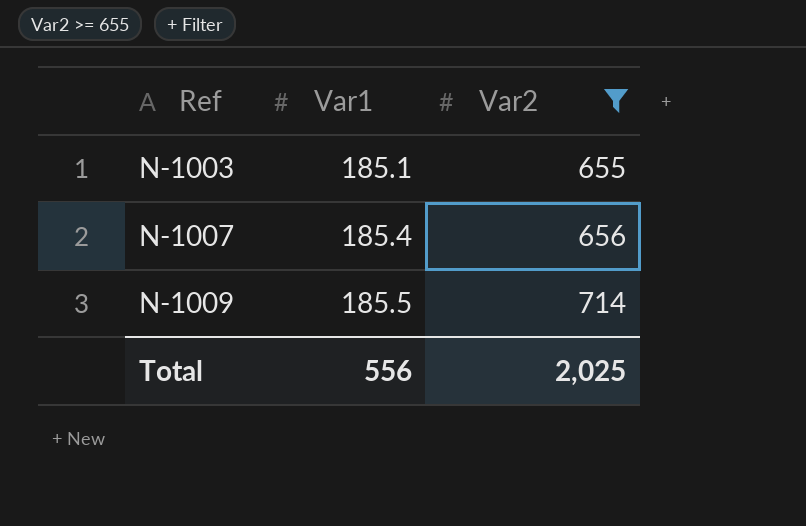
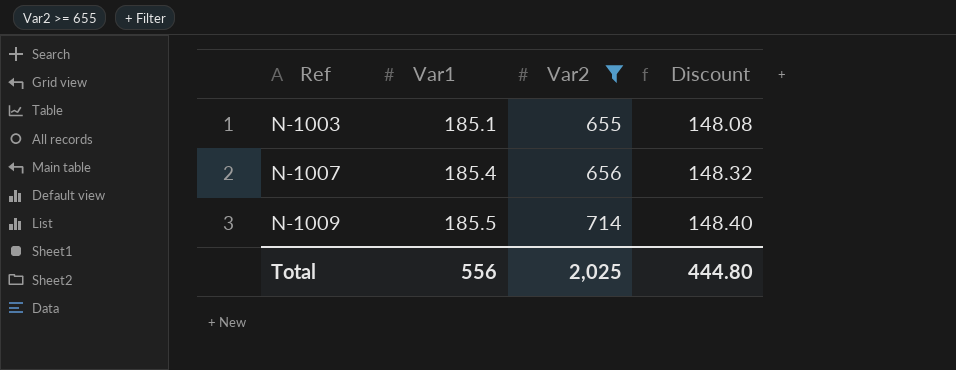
column Discount | formula: none -> [Var1] * 0.8

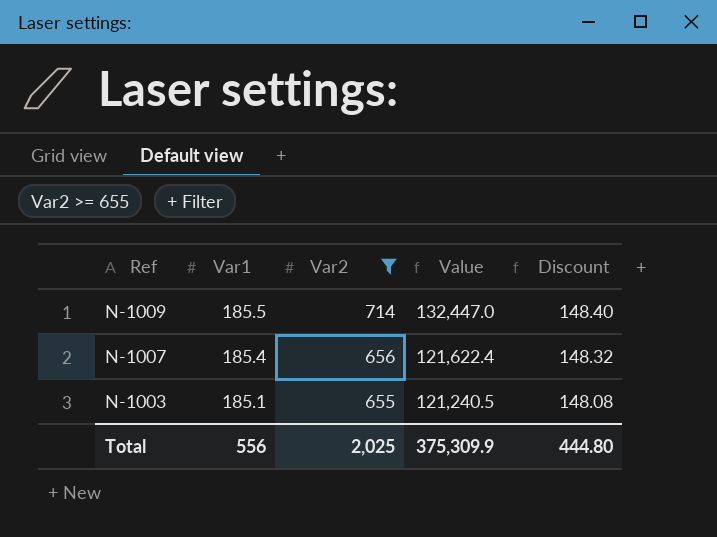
row order: Ref ascending -> Ref descending
column Value | formula: none -> [Var1] * [Var2]

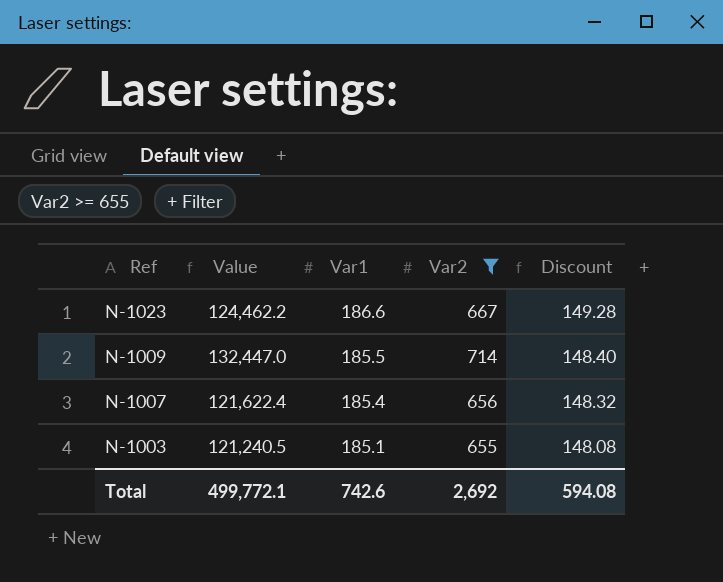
column Value | position: 4 -> 2
row N-1023: none -> 124,462.2 | 186.6 | 667 | 149.28
Total | Value: 375,309.9 -> 499,772.1
Total | Var1: 556 -> 742.6
Total | Var2: 2,025 -> 2,692
Total | Discount: 444.80 -> 594.08

